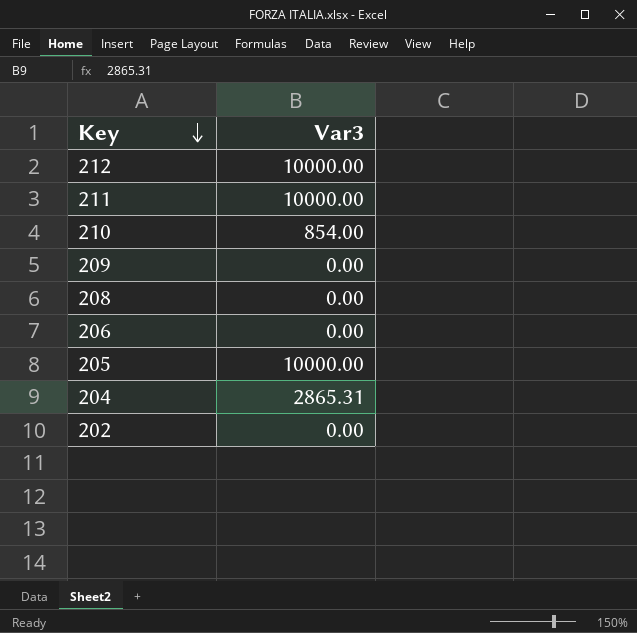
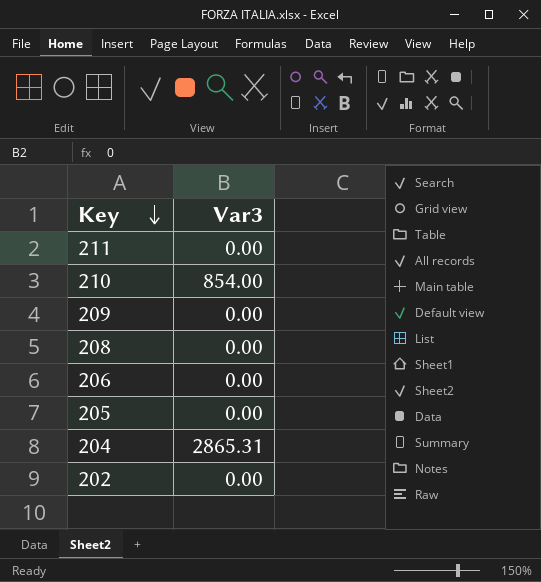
row 212: 10000.00 -> none
211 | Var3: 10000.00 -> 0.00
205 | Var3: 10000.00 -> 0.00

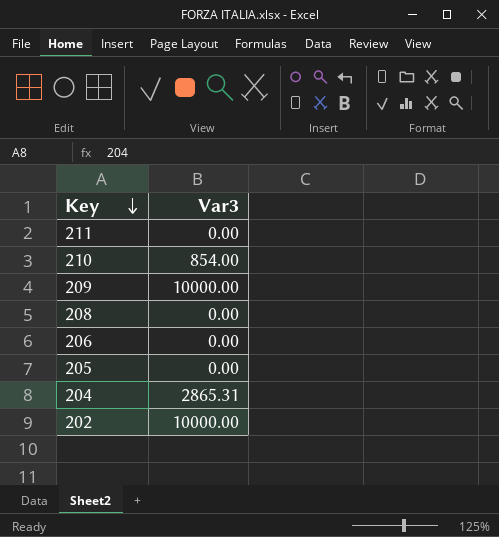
209 | Var3: 0.00 -> 10000.00
202 | Var3: 0.00 -> 10000.00

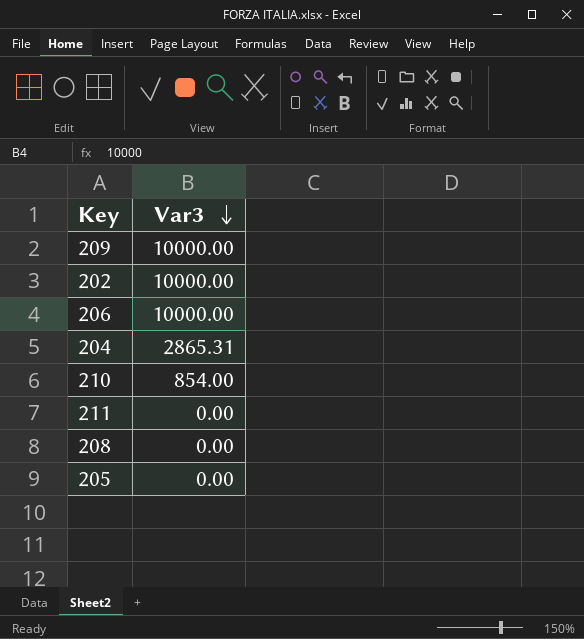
row order: Key descending -> Var3 descending
206 | Var3: 0.00 -> 10000.00

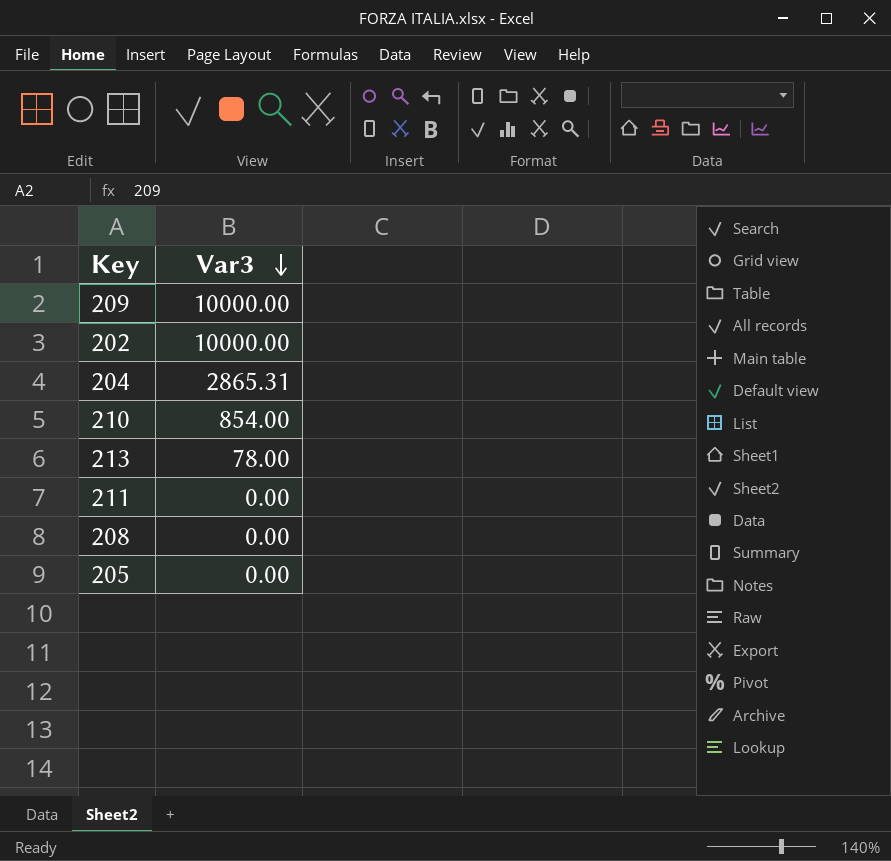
row 206: 10000.00 -> none
row 213: none -> 78.00

